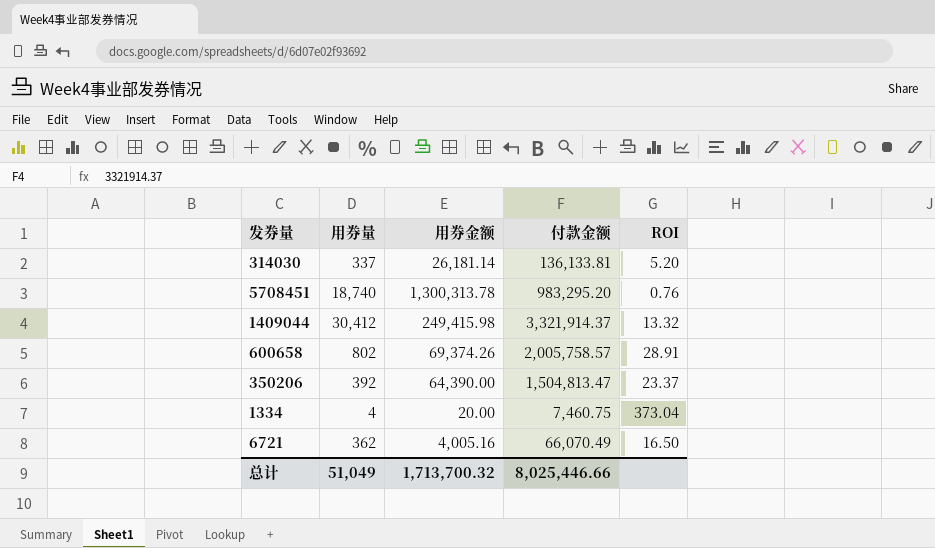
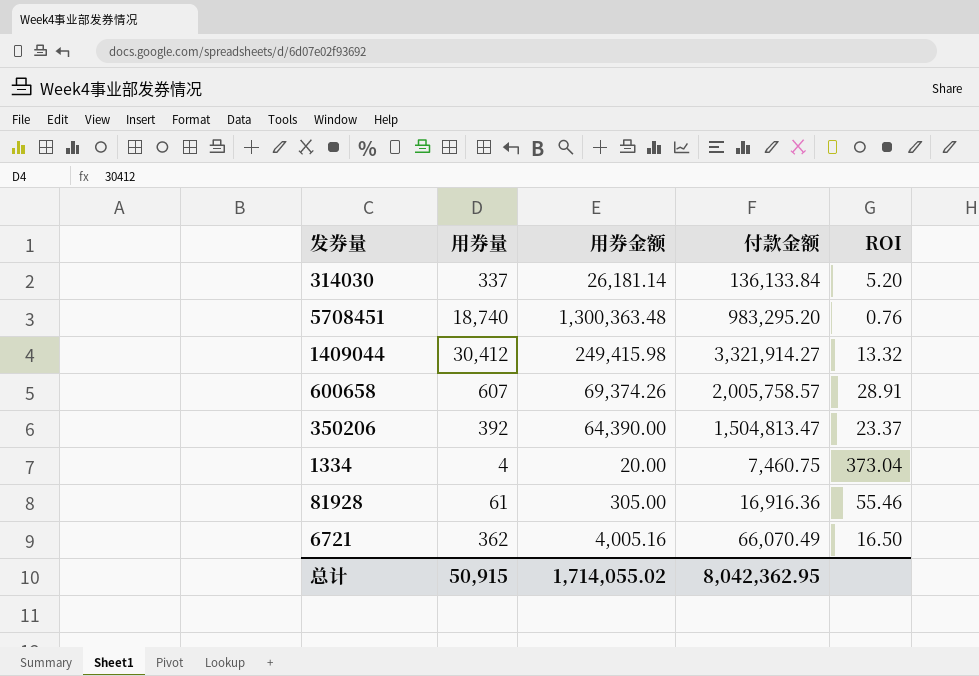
314030 | 付款金额: 136,133.81 -> 136,133.84
5708451 | 用券金额: 1,300,313.78 -> 1,300,363.48
1409044 | 付款金额: 3,321,914.37 -> 3,321,914.27
600658 | 用券量: 802 -> 607
row 81928: none -> 61 | 305.00 | 16,916.36 | 55.46
总计 | 用券量: 51,049 -> 50,915
总计 | 用券金额: 1,713,700.32 -> 1,714,055.02
总计 | 付款金额: 8,025,446.66 -> 8,042,362.95

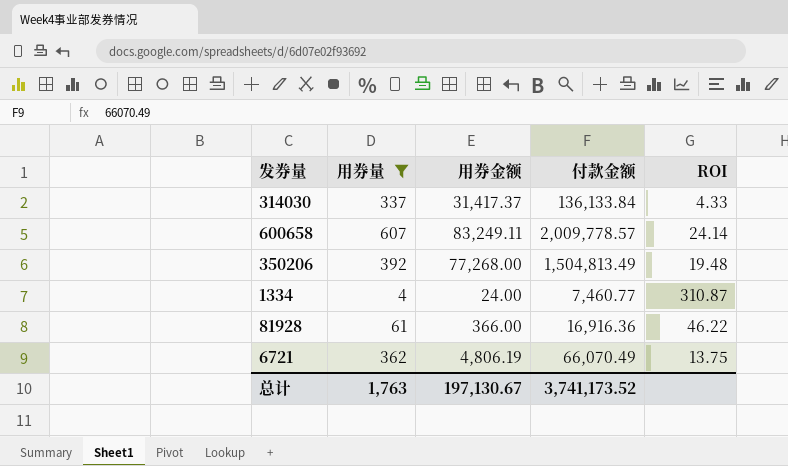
filter: none -> 用券量 <= 607
314030 | 用券金额: 26,181.14 -> 31,417.37
314030 | ROI: 5.20 -> 4.33
600658 | 用券金额: 69,374.26 -> 83,249.11
600658 | 付款金额: 2,005,758.57 -> 2,009,778.57
600658 | ROI: 28.91 -> 24.14
350206 | 用券金额: 64,390.00 -> 77,268.00
350206 | 付款金额: 1,504,813.47 -> 1,504,813.49
350206 | ROI: 23.37 -> 19.48
1334 | 用券金额: 20.00 -> 24.00
1334 | 付款金额: 7,460.75 -> 7,460.77
1334 | ROI: 373.04 -> 310.87
81928 | 用券金额: 305.00 -> 366.00
81928 | ROI: 55.46 -> 46.22
6721 | 用券金额: 4,005.16 -> 4,806.19
6721 | ROI: 16.50 -> 13.75
总计 | 用券量: 50,915 -> 1,763
总计 | 用券金额: 1,714,055.02 -> 197,130.67
总计 | 付款金额: 8,042,362.95 -> 3,741,173.52

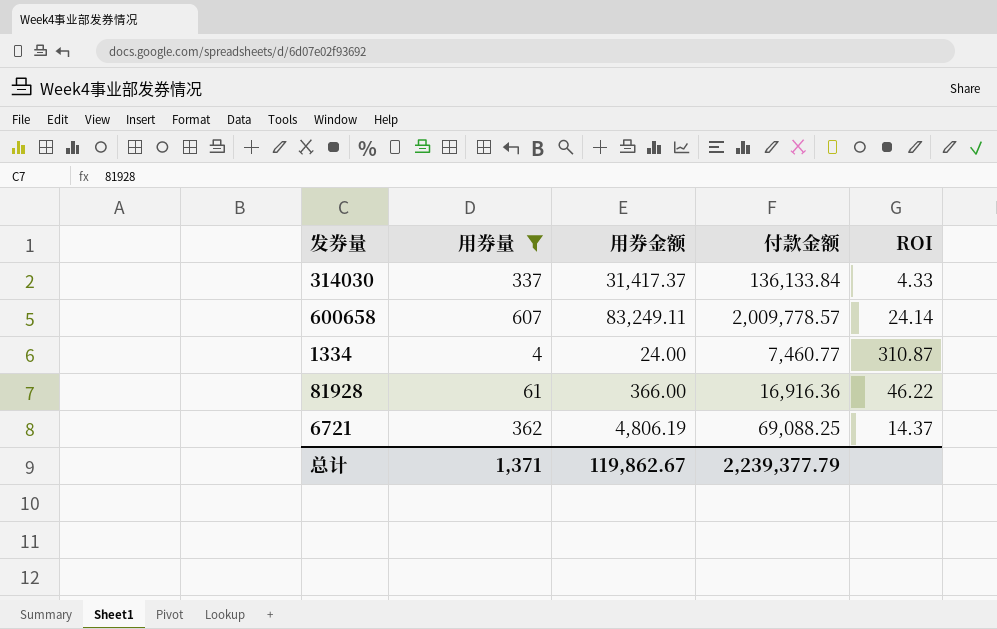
row 350206: 392 | 77,268.00 | 1,504,813.49 | 19.48 -> none
6721 | 付款金额: 66,070.49 -> 69,088.25
6721 | ROI: 13.75 -> 14.37
总计 | 用券量: 1,763 -> 1,371
总计 | 用券金额: 197,130.67 -> 119,862.67
总计 | 付款金额: 3,741,173.52 -> 2,239,377.79

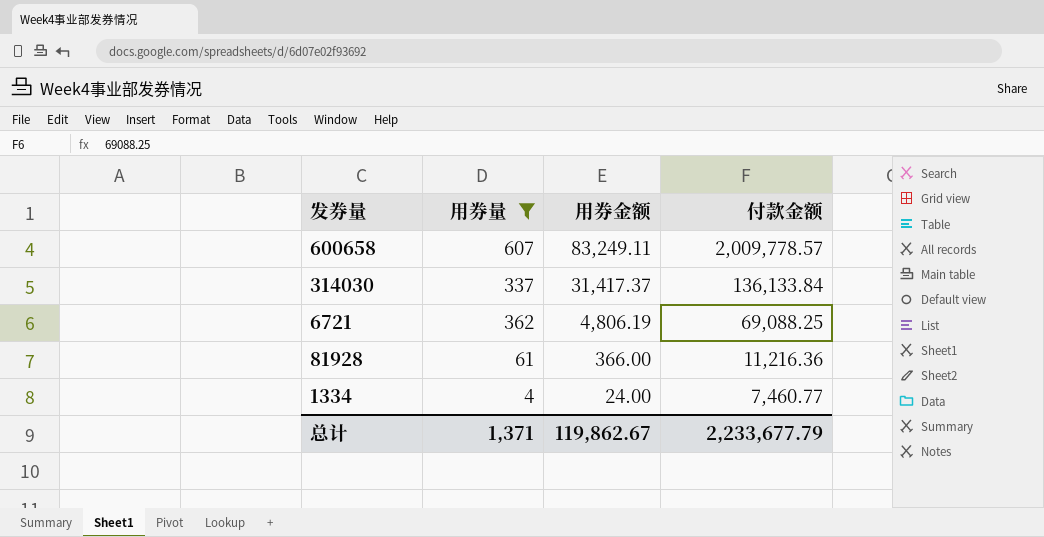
row order: none -> 用券金额 descending
column ROI | formula: [付款金额] / [用券金额] -> none
81928 | 付款金额: 16,916.36 -> 11,216.36
总计 | 付款金额: 2,239,377.79 -> 2,233,677.79

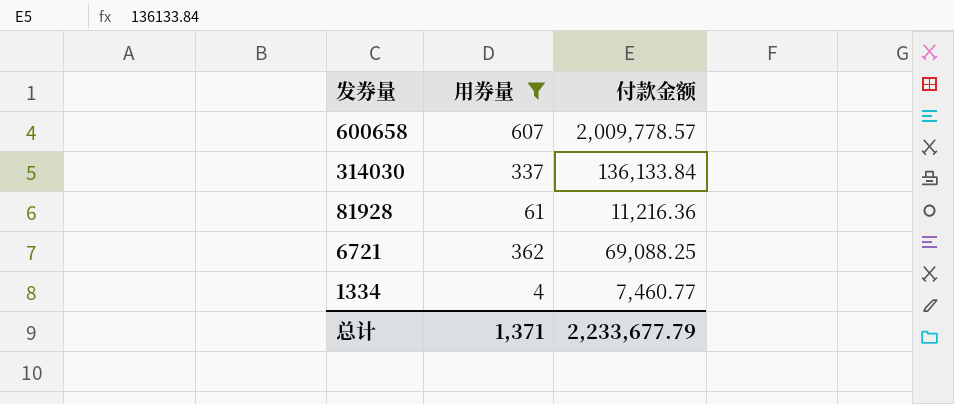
row order: 用券金额 descending -> 发券量 descending
column 用券金额 | position: 3 -> none

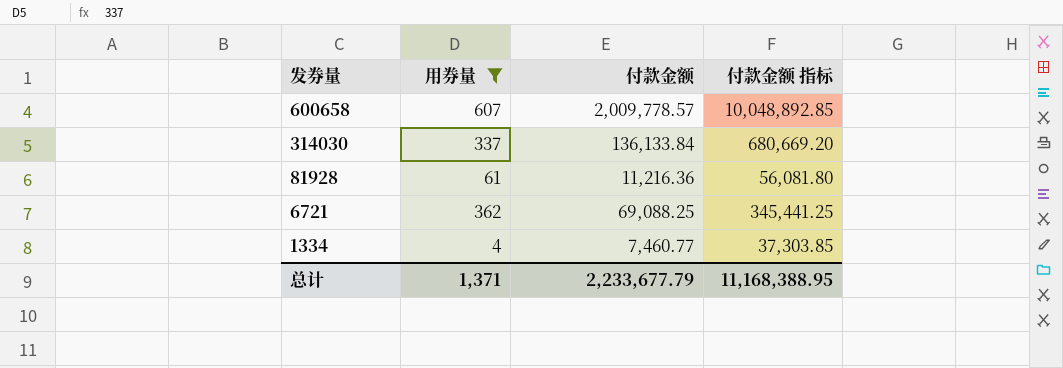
column 付款金额 指标 | formula: none -> [付款金额] * 5

